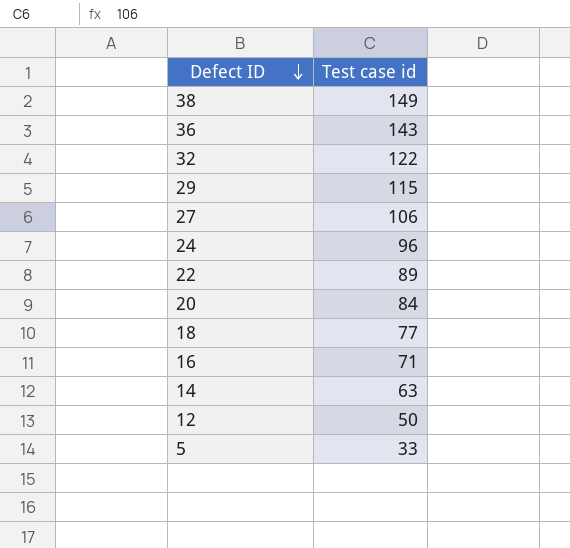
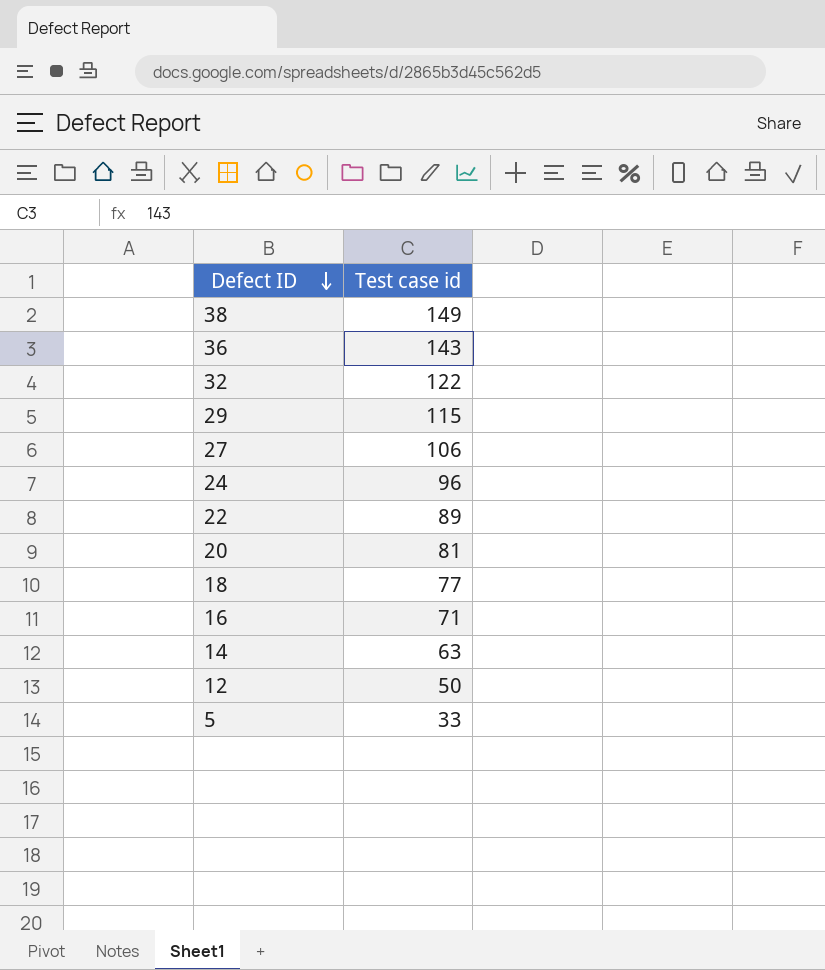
20 | Test case id: 84 -> 81

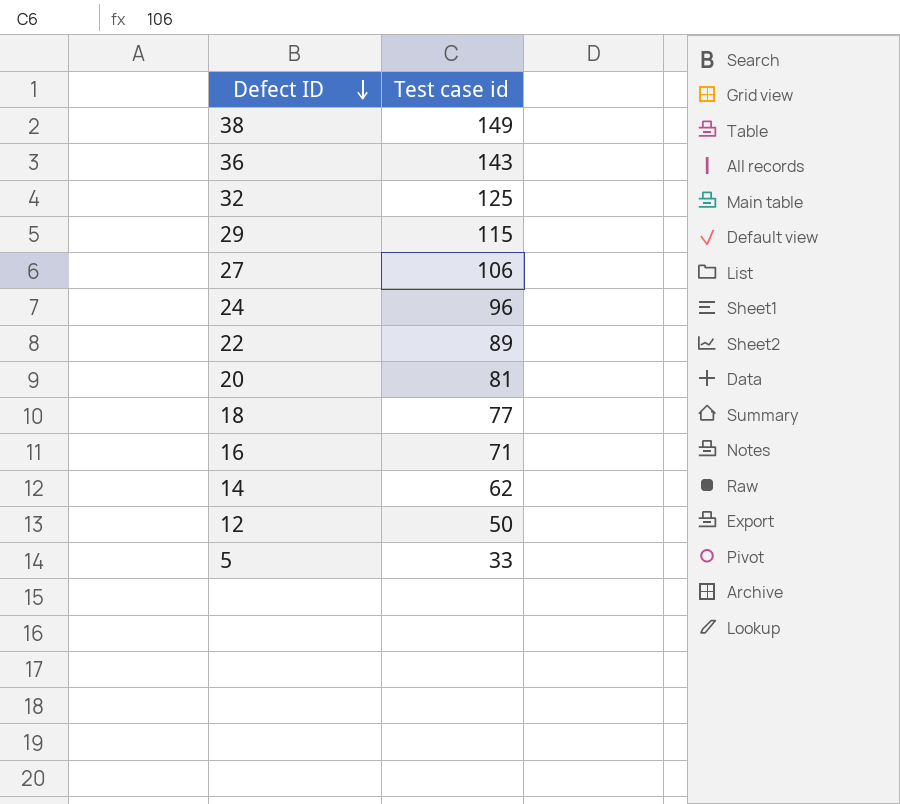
32 | Test case id: 122 -> 125
14 | Test case id: 63 -> 62

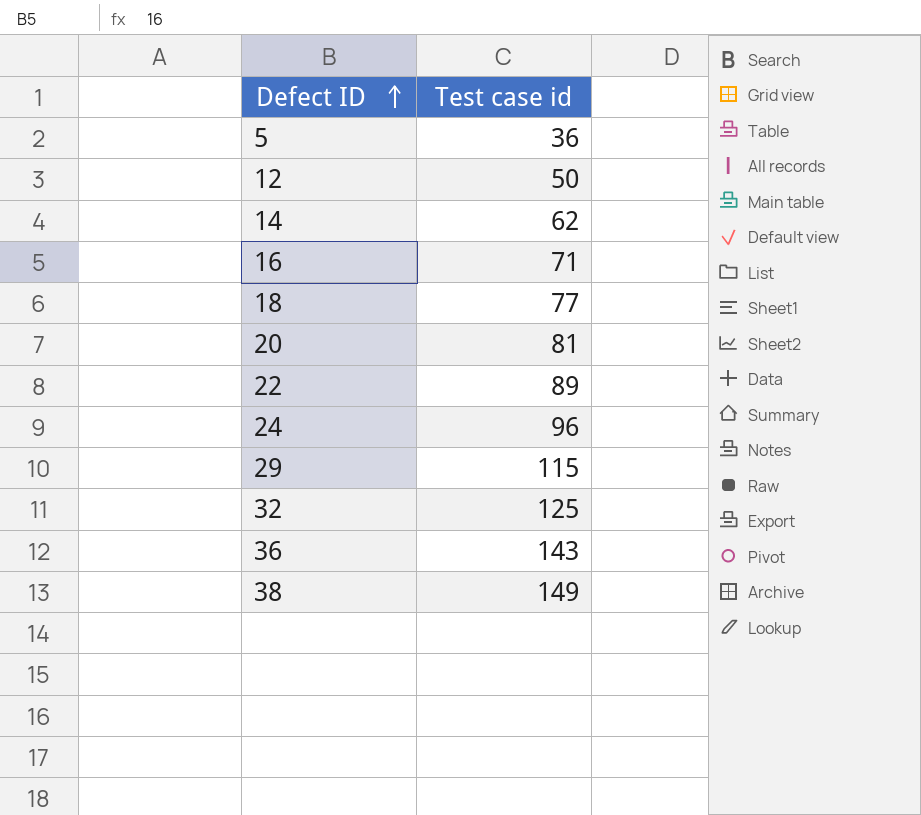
row order: Defect ID descending -> Defect ID ascending
row 27: 106 -> none
5 | Test case id: 33 -> 36

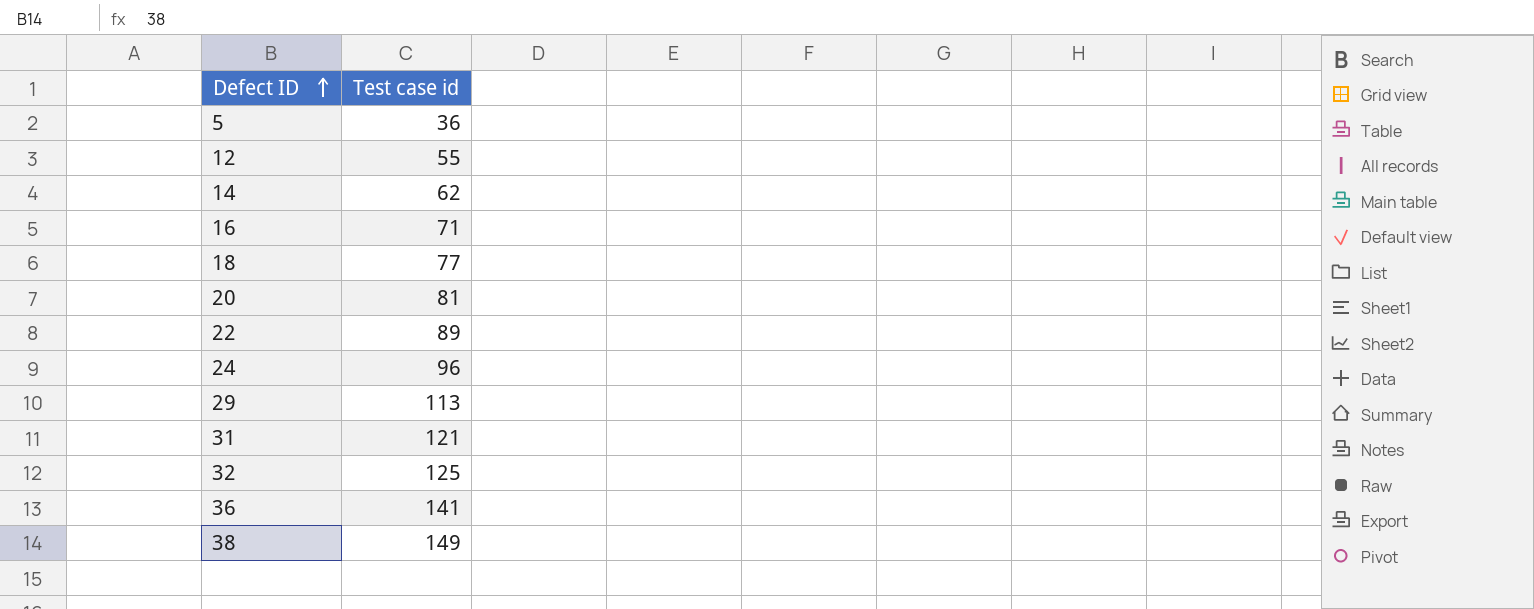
12 | Test case id: 50 -> 55
29 | Test case id: 115 -> 113
row 31: none -> 121
36 | Test case id: 143 -> 141

